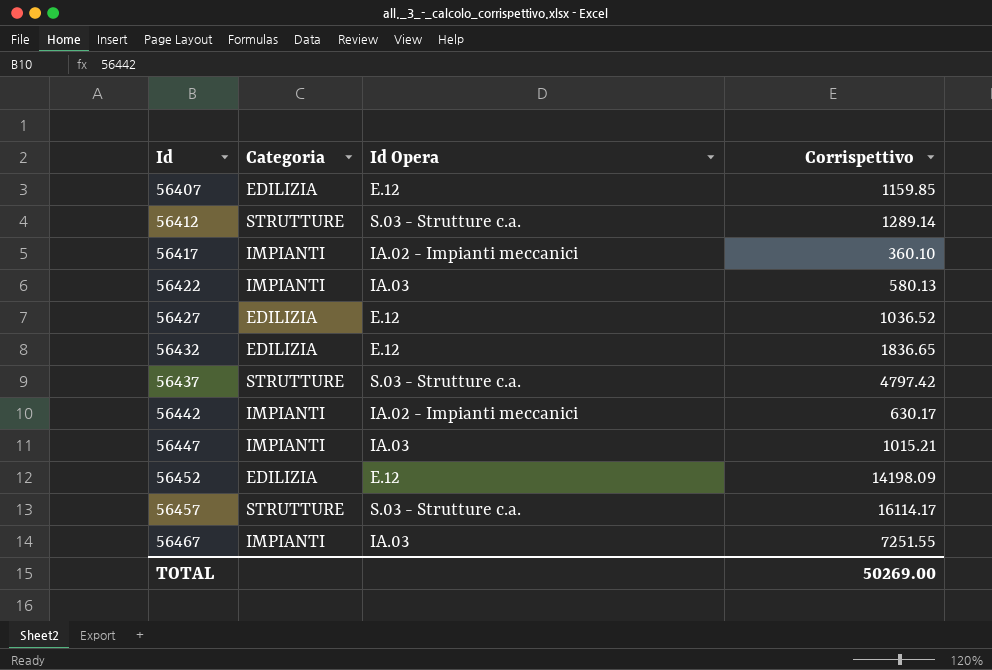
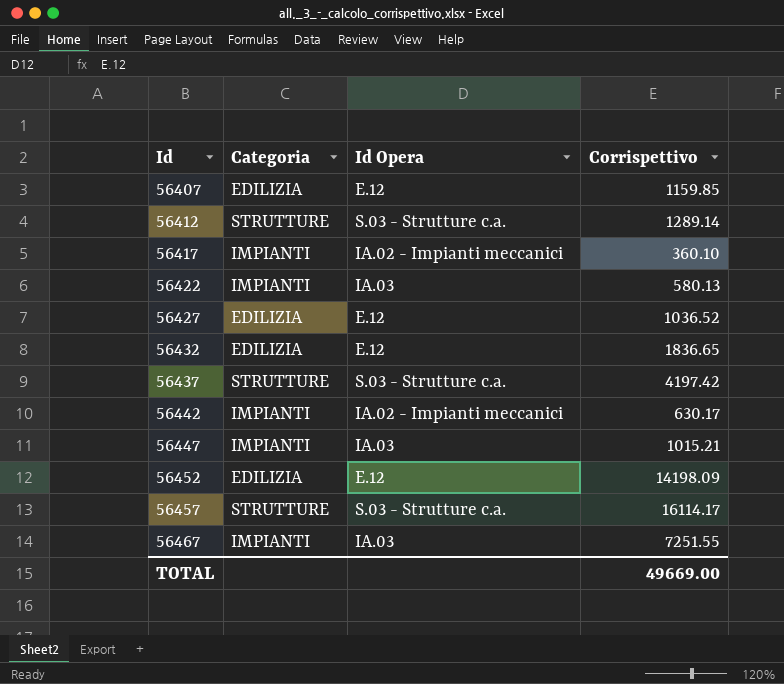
56437 | Corrispettivo: 4797.42 -> 4197.42
TOTAL | Corrispettivo: 50269.00 -> 49669.00

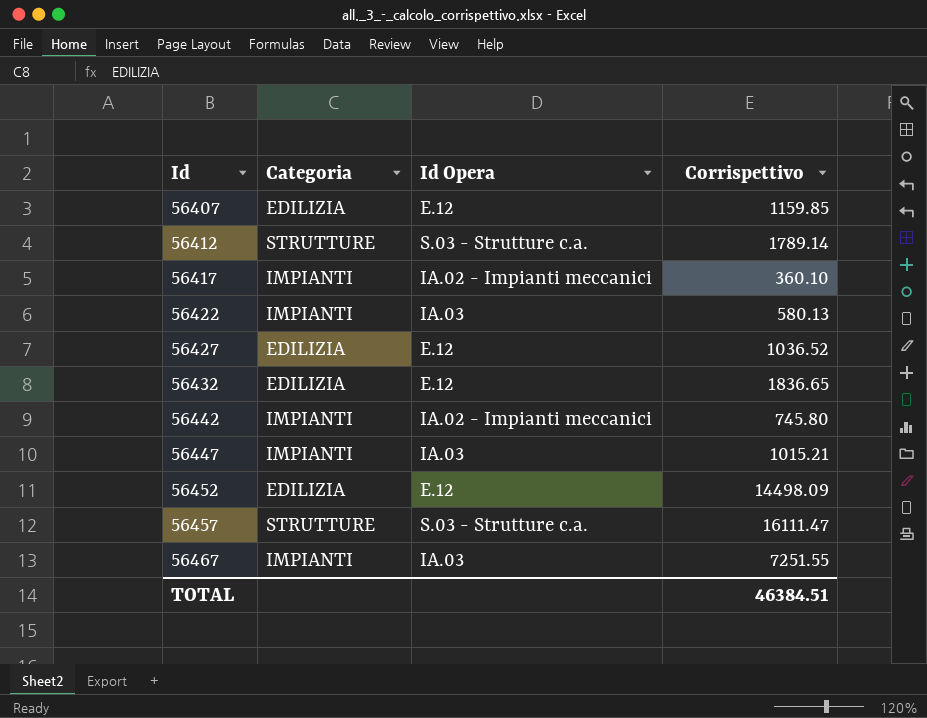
row 56437: STRUTTURE | S.03 - Strutture c.a. | 4197.42 -> none
56412 | Corrispettivo: 1289.14 -> 1789.14
56442 | Corrispettivo: 630.17 -> 745.80
56452 | Corrispettivo: 14198.09 -> 14498.09
56457 | Corrispettivo: 16114.17 -> 16111.47
TOTAL | Corrispettivo: 49669.00 -> 46384.51

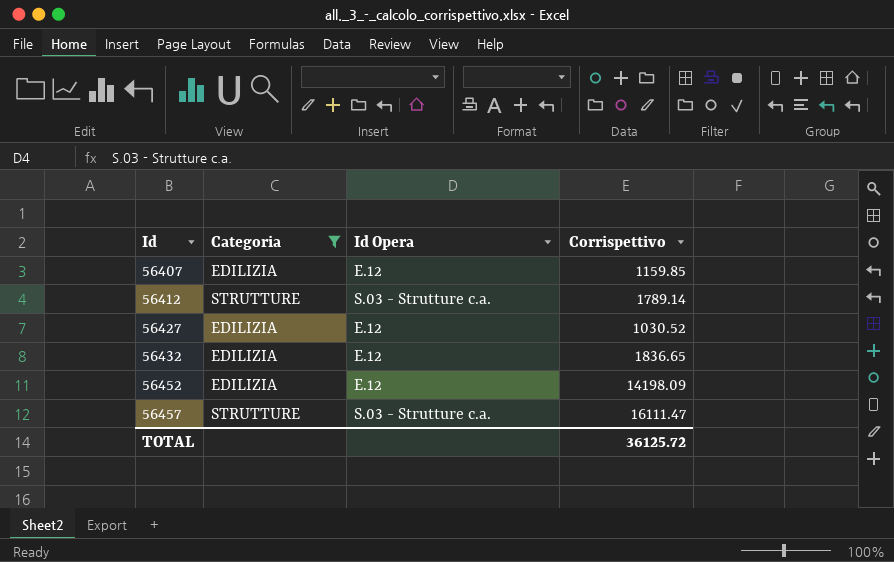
filter: none -> Categoria != IMPIANTI
56427 | Corrispettivo: 1036.52 -> 1030.52
56452 | Corrispettivo: 14498.09 -> 14198.09
TOTAL | Corrispettivo: 46384.51 -> 36125.72

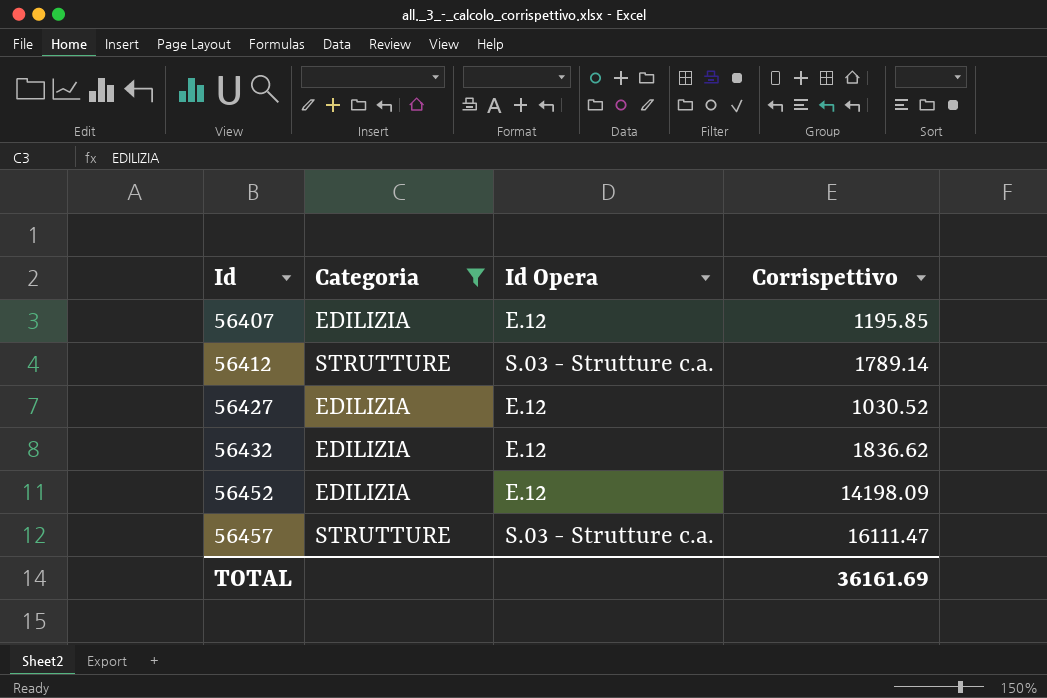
56407 | Corrispettivo: 1159.85 -> 1195.85
56432 | Corrispettivo: 1836.65 -> 1836.62
TOTAL | Corrispettivo: 36125.72 -> 36161.69

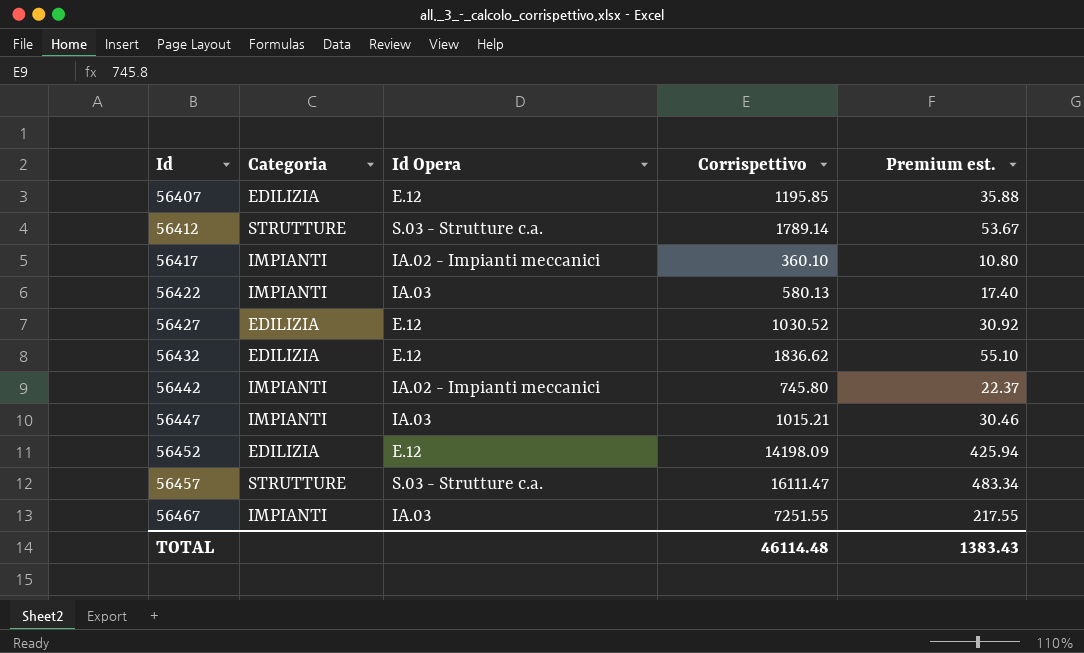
filter: Categoria != IMPIANTI -> none
column Premium est. | formula: none -> [Corrispettivo] * 0.03
TOTAL | Corrispettivo: 36161.69 -> 46114.48

